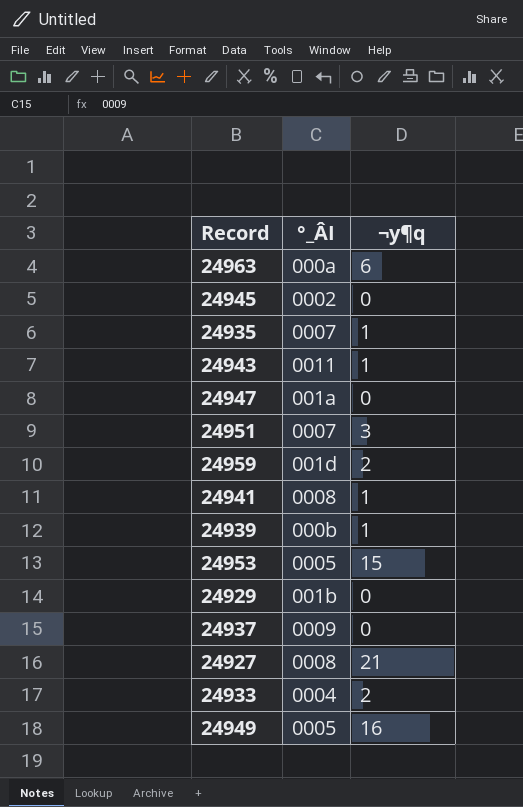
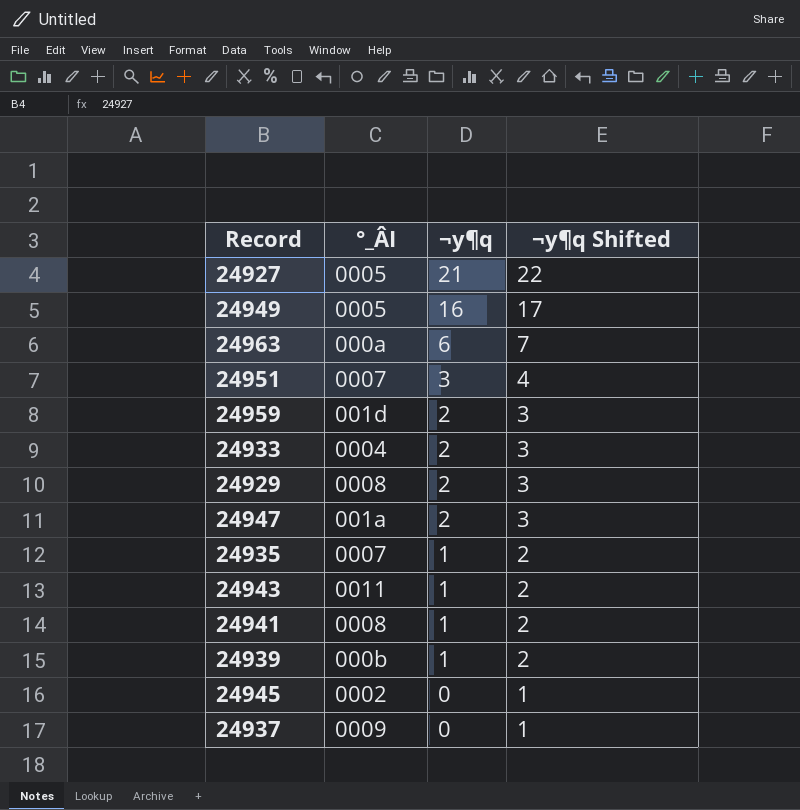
row order: none -> ¬y¶q descending
column ¬y¶q Shifted | formula: none -> [¬y¶q] + 1
row 24953: 0005 | 15 -> none
24927 | °_ÂI: 0008 -> 0005
24929 | °_ÂI: 001b -> 0008
24929 | ¬y¶q: 0 -> 2
24947 | ¬y¶q: 0 -> 2

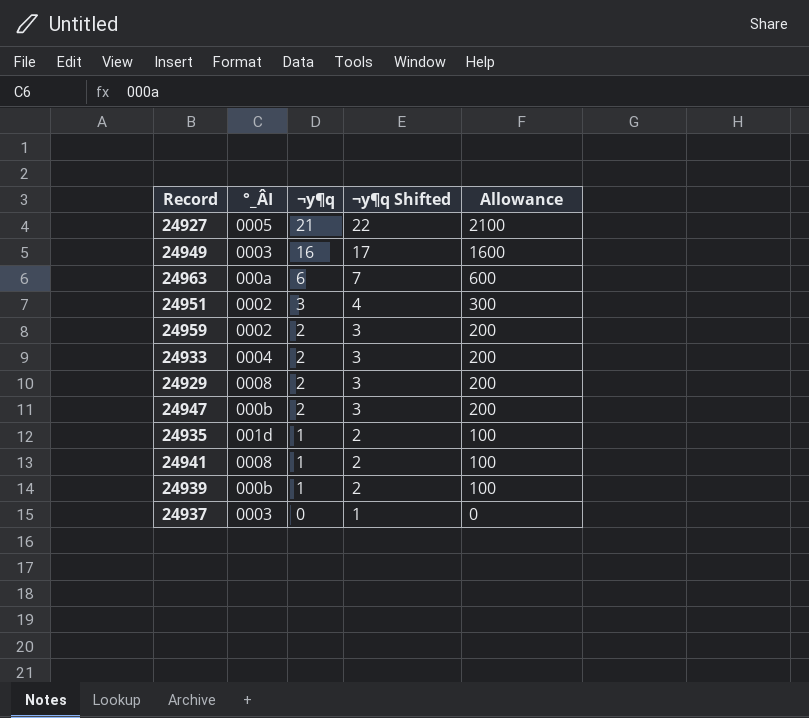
column Allowance | formula: none -> [¬y¶q] * 100
row 24943: 0011 | 1 | 2 -> none
row 24945: 0002 | 0 | 1 -> none
24949 | °_ÂI: 0005 -> 0003
24951 | °_ÂI: 0007 -> 0002
24959 | °_ÂI: 001d -> 0002
24947 | °_ÂI: 001a -> 000b
24935 | °_ÂI: 0007 -> 001d
24937 | °_ÂI: 0009 -> 0003

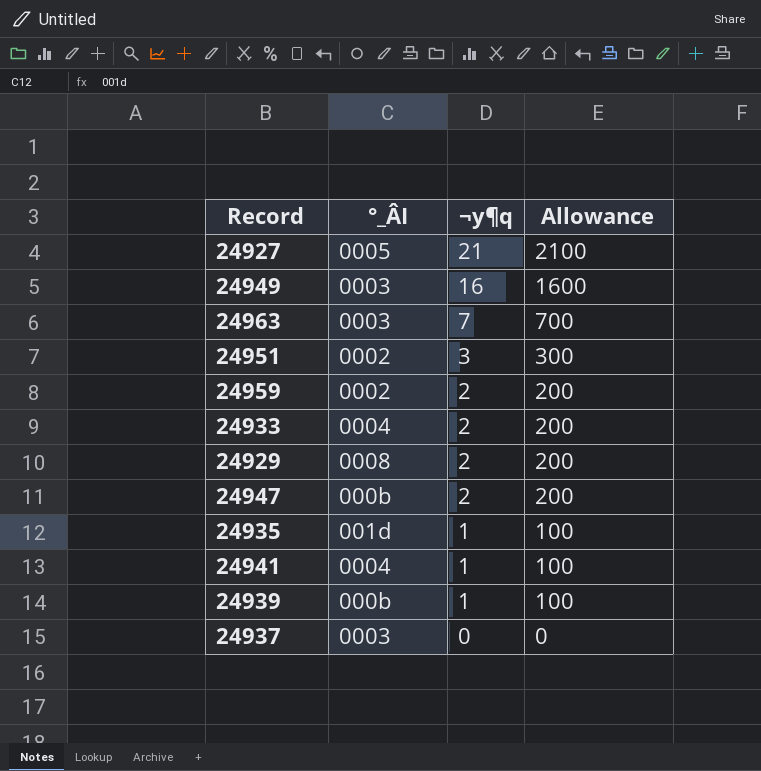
column ¬y¶q Shifted | formula: [¬y¶q] + 1 -> none
24963 | °_ÂI: 000a -> 0003
24963 | ¬y¶q: 6 -> 7
24963 | Allowance: 600 -> 700
24941 | °_ÂI: 0008 -> 0004

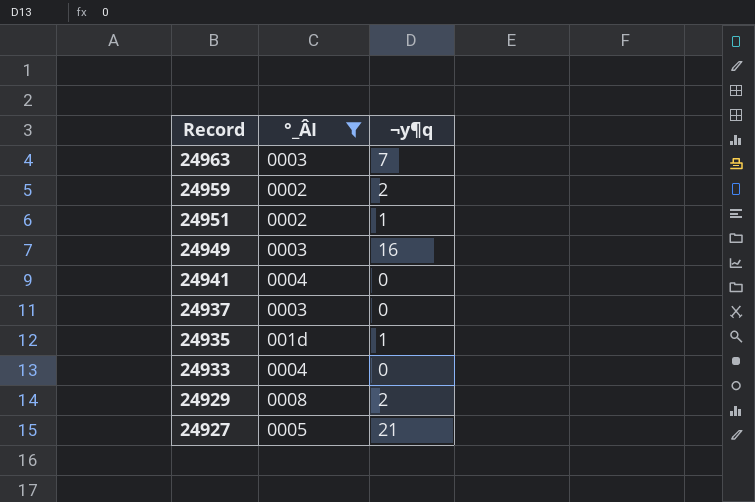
filter: none -> °_ÂI != 000b
row order: ¬y¶q descending -> Record descending
column Allowance | formula: [¬y¶q] * 100 -> none
24951 | ¬y¶q: 3 -> 1
24941 | ¬y¶q: 1 -> 0
24933 | ¬y¶q: 2 -> 0

